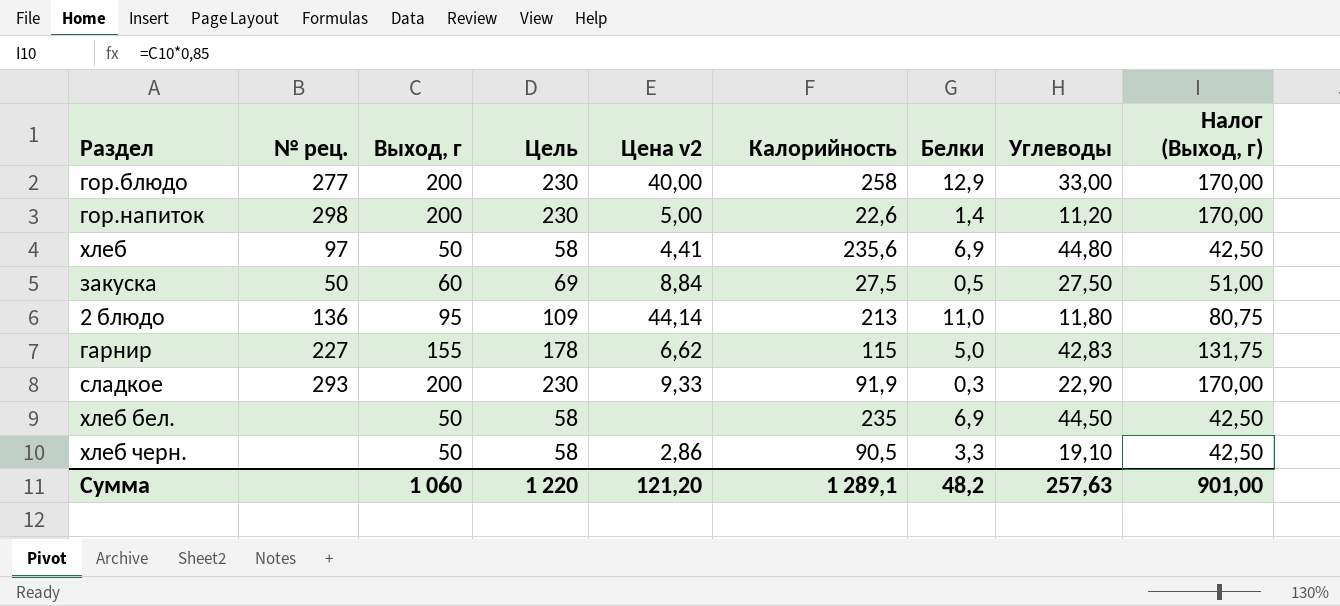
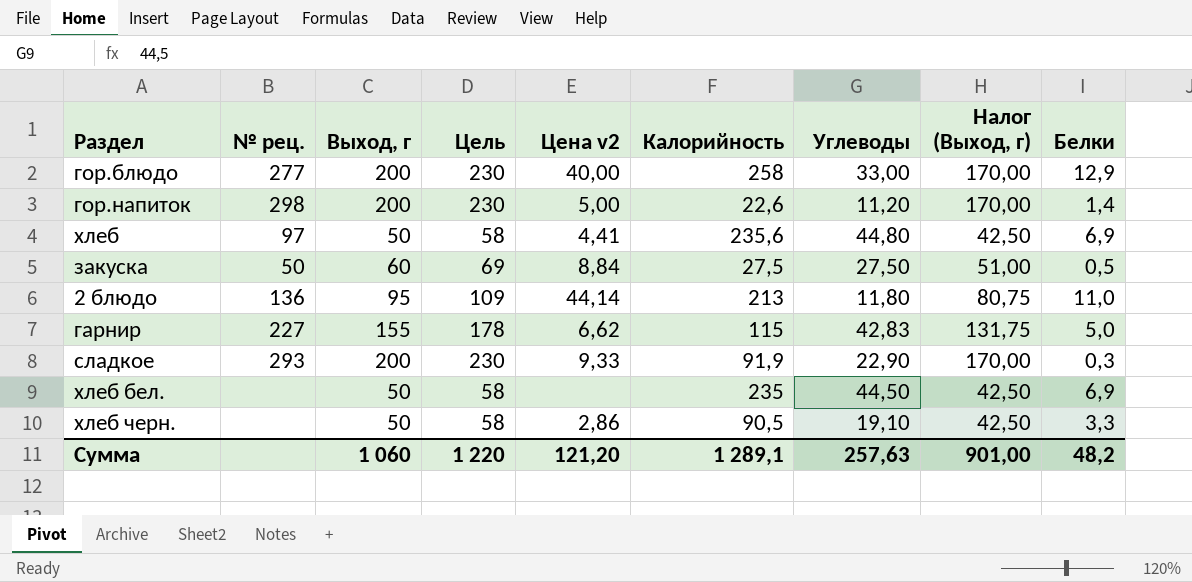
column Белки | position: 7 -> 9

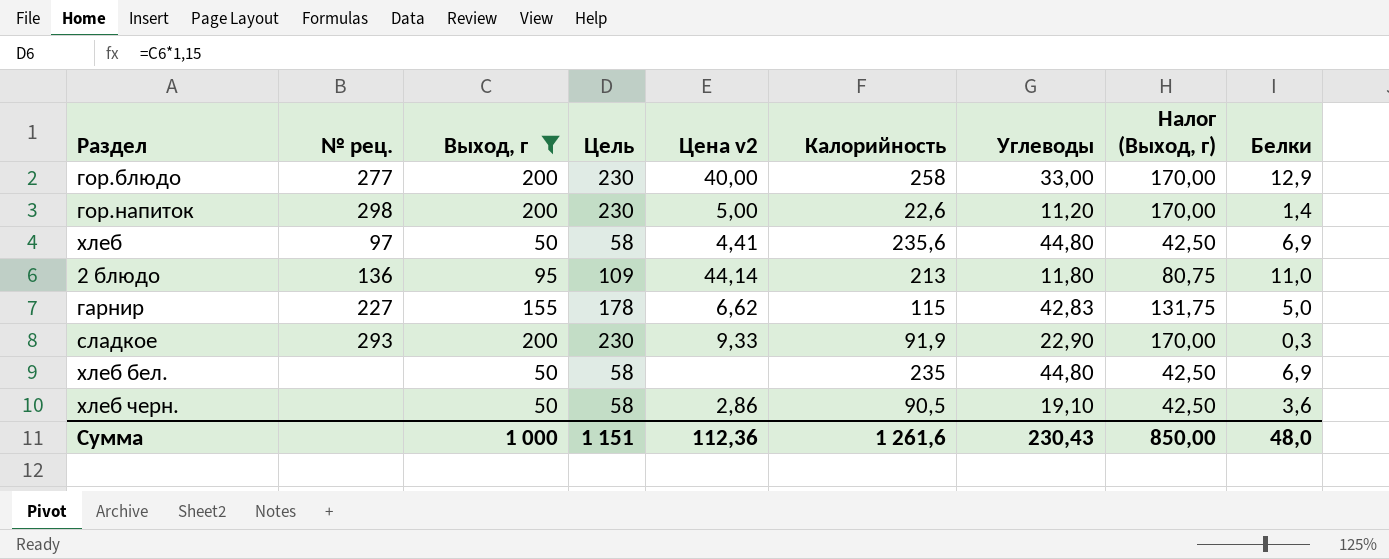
filter: none -> Выход, г != 60
хлеб бел. | Углеводы: 44,50 -> 44,80
хлеб черн. | Белки: 3,3 -> 3,6
Сумма | Выход, г: 1 060 -> 1 000
Сумма | Цель: 1 220 -> 1 151
Сумма | Цена v2: 121,20 -> 112,36
Сумма | Калорийность: 1 289,1 -> 1 261,6
Сумма | Углеводы: 257,63 -> 230,43
Сумма | Налог (Выход, г): 901,00 -> 850,00
Сумма | Белки: 48,2 -> 48,0

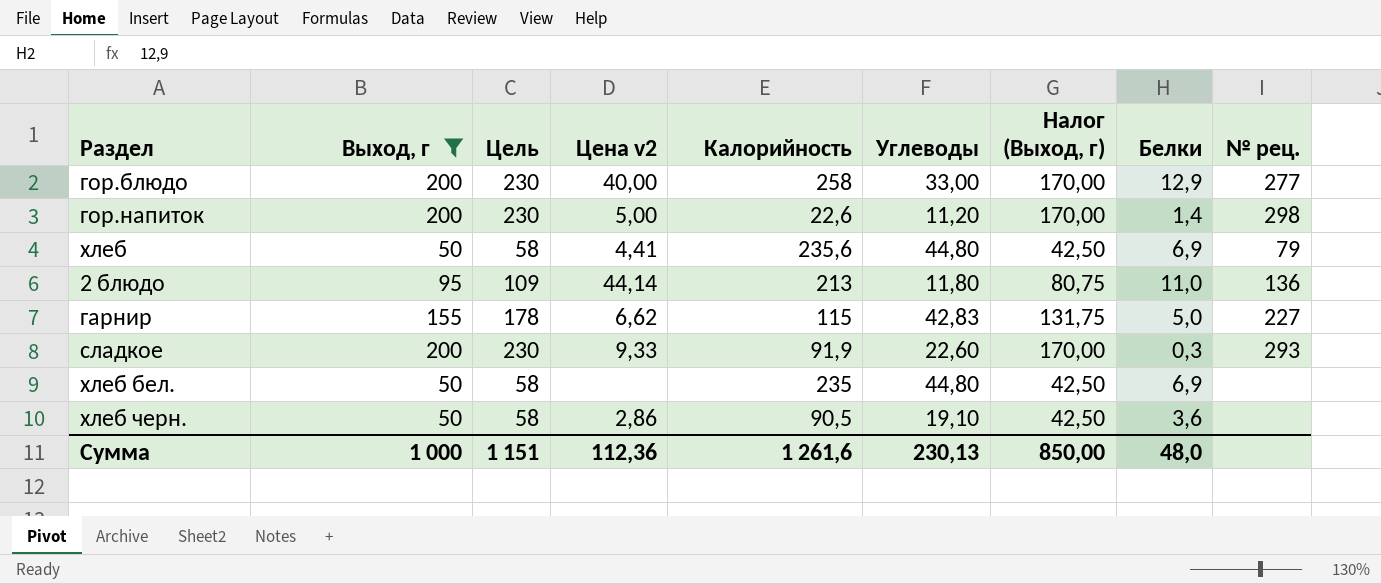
column № рец. | position: 2 -> 9
хлеб | № рец.: 97 -> 79
сладкое | Углеводы: 22,90 -> 22,60
Сумма | Углеводы: 230,43 -> 230,13

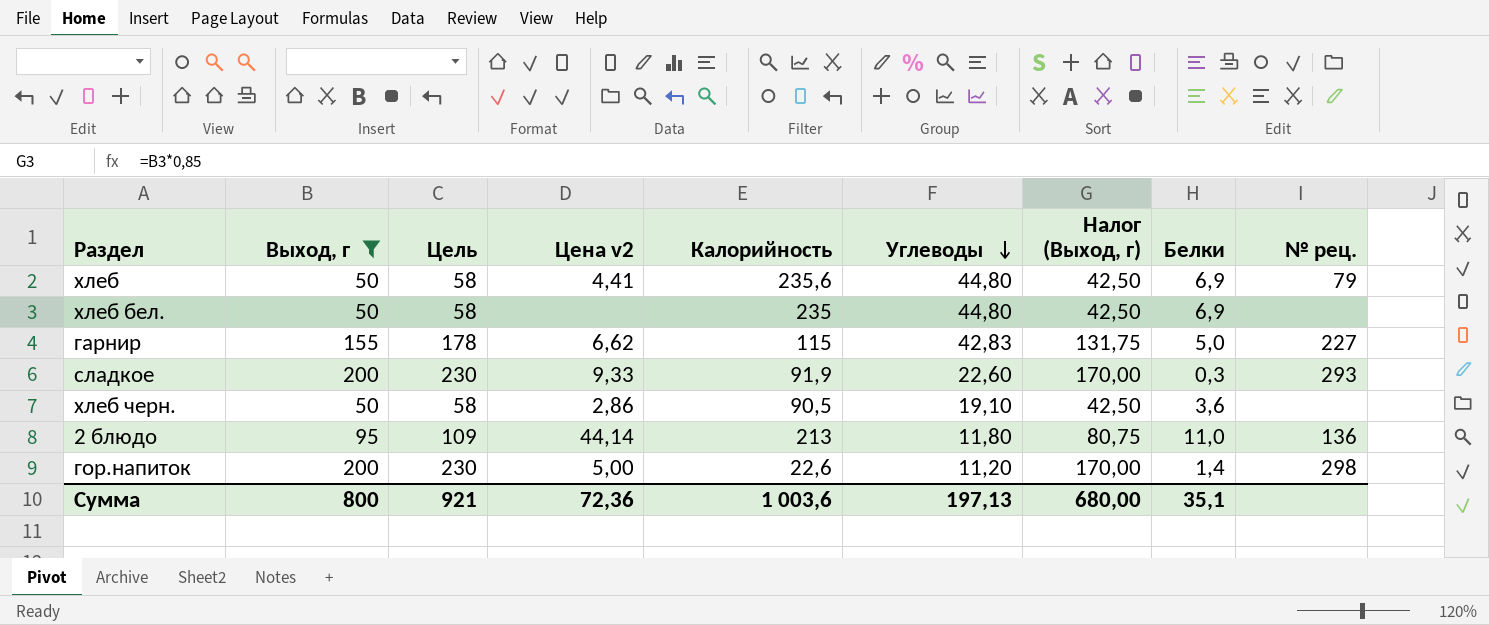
row order: none -> Углеводы descending
row гор.блюдо: 200 | 230 | 40,00 | 258 | 33,00 | 170,00 | 12,9 | 277 -> none
Сумма | Выход, г: 1 000 -> 800
Сумма | Цель: 1 151 -> 921
Сумма | Цена v2: 112,36 -> 72,36
Сумма | Калорийность: 1 261,6 -> 1 003,6
Сумма | Углеводы: 230,13 -> 197,13
Сумма | Налог (Выход, г): 850,00 -> 680,00
Сумма | Белки: 48,0 -> 35,1

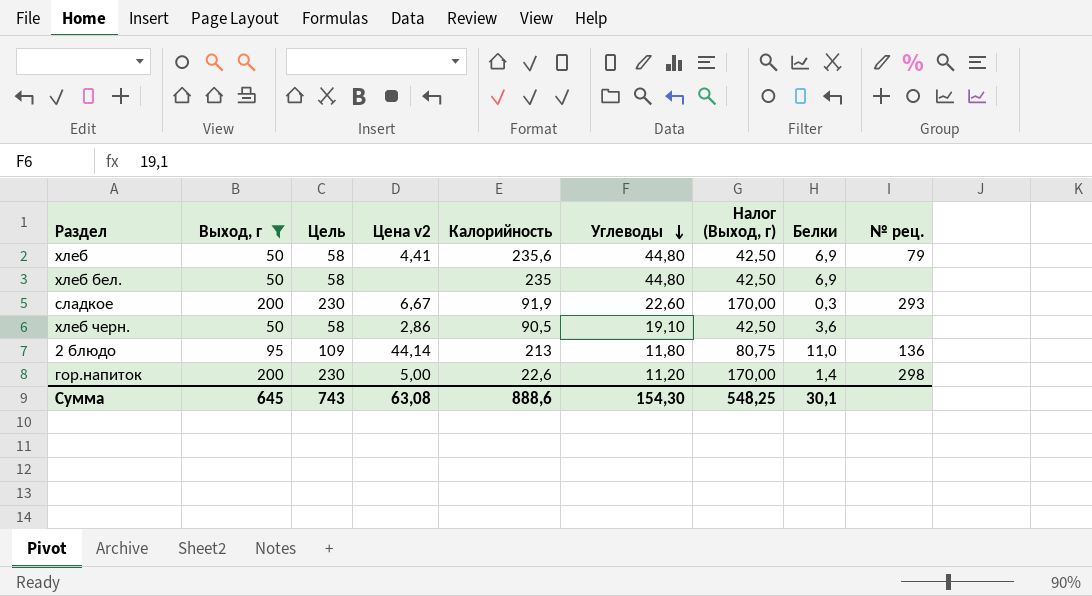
row гарнир: 155 | 178 | 6,62 | 115 | 42,83 | 131,75 | 5,0 | 227 -> none
сладкое | Цена v2: 9,33 -> 6,67
Сумма | Выход, г: 800 -> 645
Сумма | Цель: 921 -> 743
Сумма | Цена v2: 72,36 -> 63,08
Сумма | Калорийность: 1 003,6 -> 888,6
Сумма | Углеводы: 197,13 -> 154,30
Сумма | Налог (Выход, г): 680,00 -> 548,25
Сумма | Белки: 35,1 -> 30,1

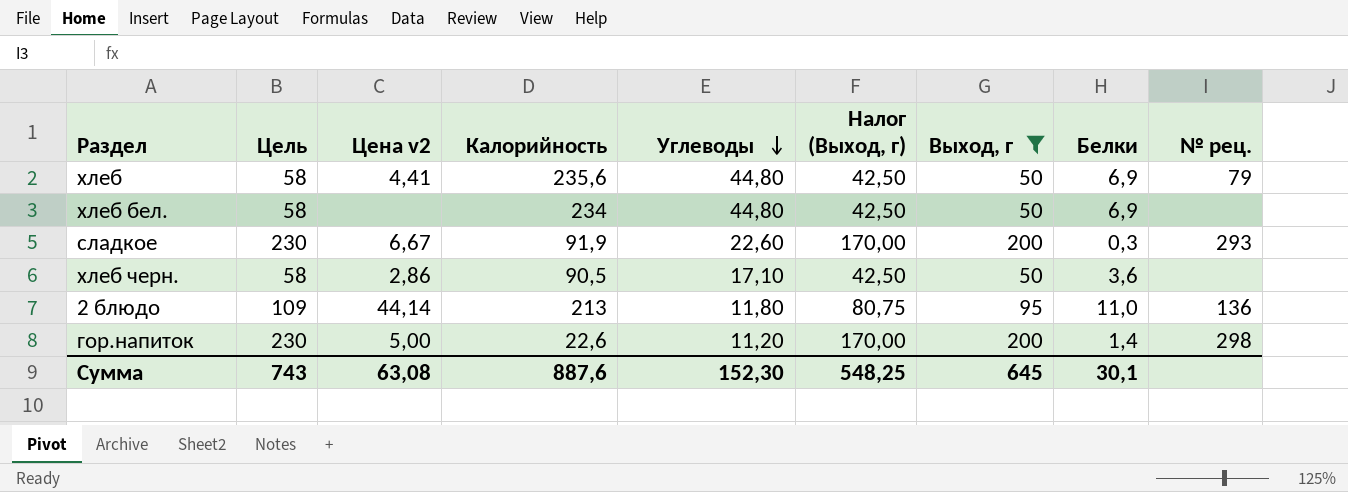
column Выход, г | position: 2 -> 7
хлеб бел. | Калорийность: 235 -> 234
хлеб черн. | Углеводы: 19,10 -> 17,10
Сумма | Калорийность: 888,6 -> 887,6
Сумма | Углеводы: 154,30 -> 152,30

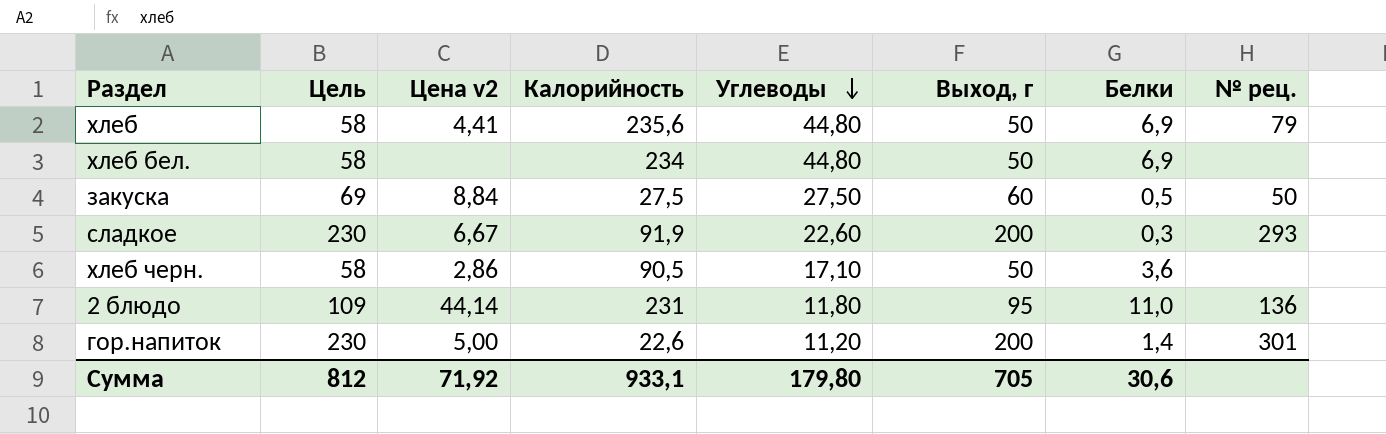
filter: Выход, г != 60 -> none
column Налог (Выход, г) | formula: [Выход, г] * 0,85 -> none
2 блюдо | Калорийность: 213 -> 231
гор.напиток | № рец.: 298 -> 301
Сумма | Цель: 743 -> 812
Сумма | Цена v2: 63,08 -> 71,92
Сумма | Калорийность: 887,6 -> 933,1
Сумма | Углеводы: 152,30 -> 179,80
Сумма | Выход, г: 645 -> 705
Сумма | Белки: 30,1 -> 30,6

